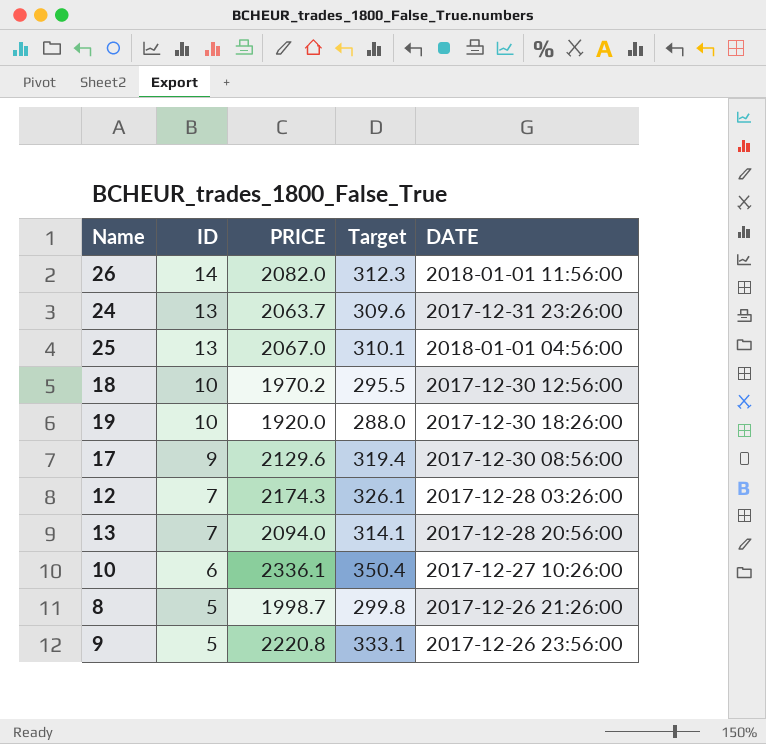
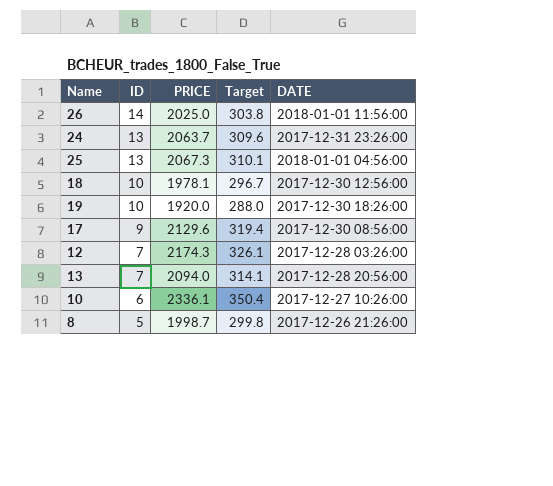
row 9: 5 | 2220.8 | 333.1 | 2017-12-26 23:56:00 -> none
26 | PRICE: 2082.0 -> 2025.0
26 | Target: 312.3 -> 303.8
25 | PRICE: 2067.0 -> 2067.3
18 | PRICE: 1970.2 -> 1978.1
18 | Target: 295.5 -> 296.7

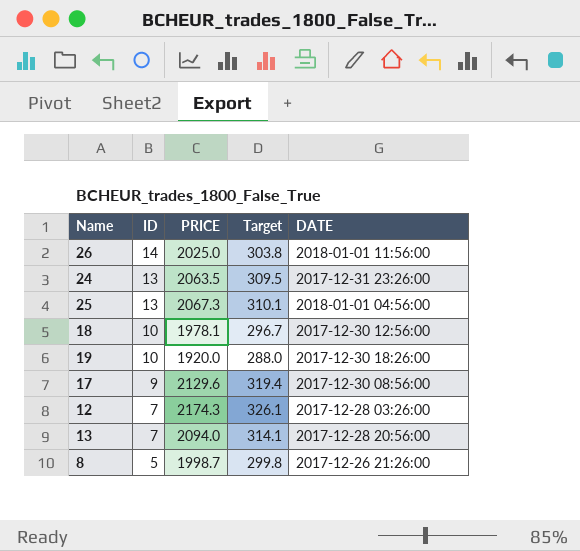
row 10: 6 | 2336.1 | 350.4 | 2017-12-27 10:26:00 -> none
24 | PRICE: 2063.7 -> 2063.5
24 | Target: 309.6 -> 309.5

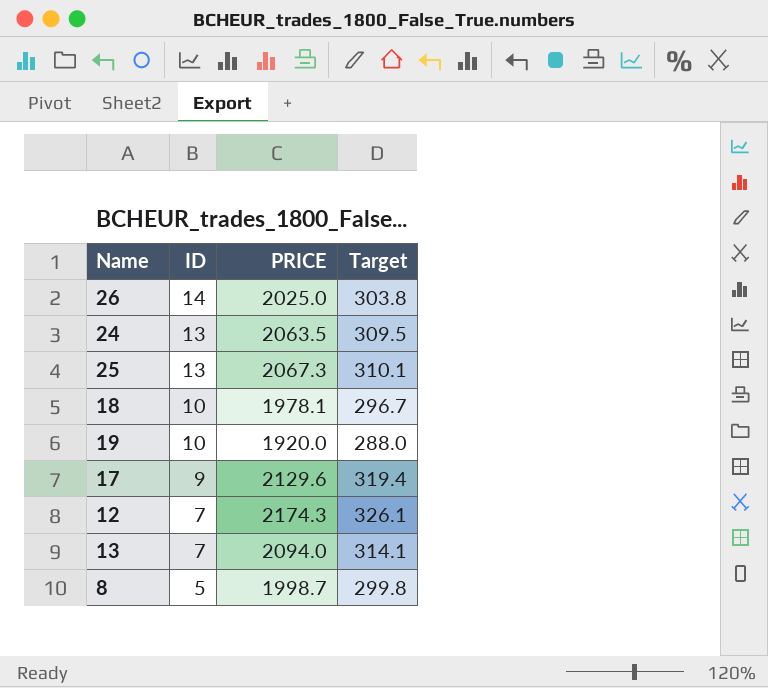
column DATE | position: 5 -> none

